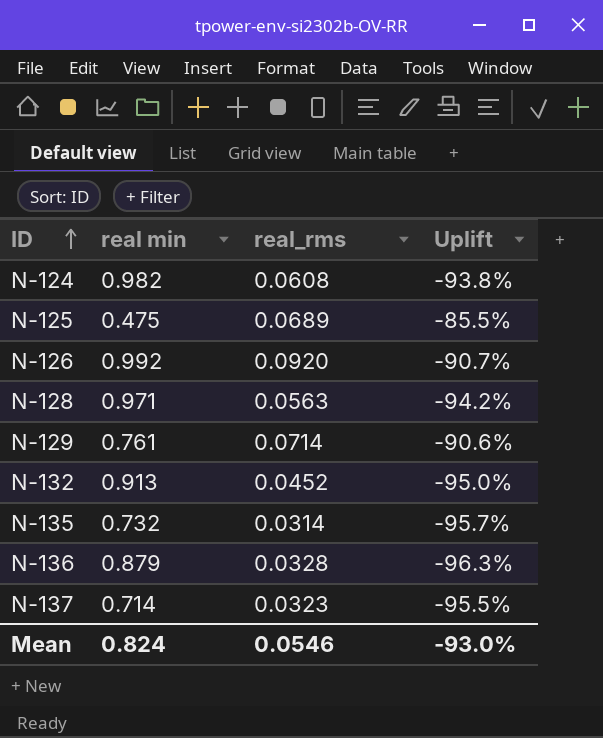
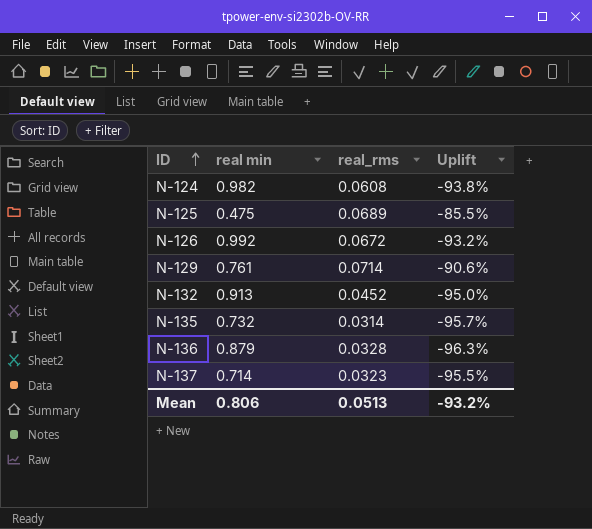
row N-128: 0.971 | 0.0563 | -94.2% -> none
N-126 | real_rms: 0.0920 -> 0.0672
N-126 | Uplift: -90.7% -> -93.2%
Mean | real min: 0.824 -> 0.806
Mean | real_rms: 0.0546 -> 0.0513
Mean | Uplift: -93.0% -> -93.2%

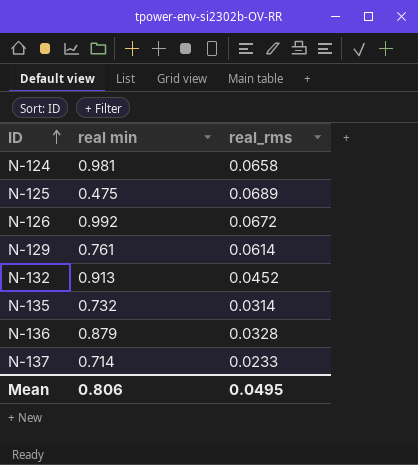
column Uplift | formula: ([real_rms] - [real min]) / [real min] -> none
N-124 | real min: 0.982 -> 0.981
N-124 | real_rms: 0.0608 -> 0.0658
N-129 | real_rms: 0.0714 -> 0.0614
N-137 | real_rms: 0.0323 -> 0.0233
Mean | real_rms: 0.0513 -> 0.0495

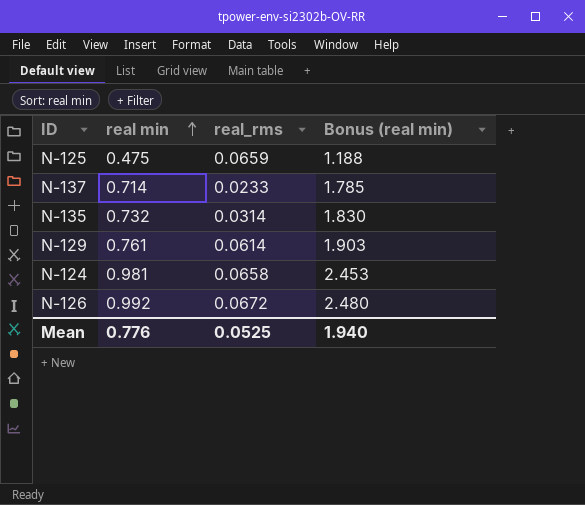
row order: ID ascending -> real min ascending
column Bonus (real min) | formula: none -> [real min] * 2.5
row N-132: 0.913 | 0.0452 -> none
row N-136: 0.879 | 0.0328 -> none
N-125 | real_rms: 0.0689 -> 0.0659
Mean | real min: 0.806 -> 0.776
Mean | real_rms: 0.0495 -> 0.0525

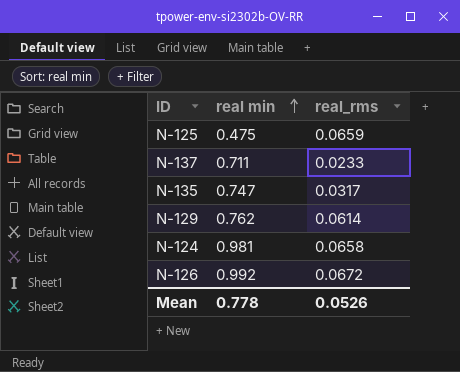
column Bonus (real min) | formula: [real min] * 2.5 -> none
N-137 | real min: 0.714 -> 0.711
N-135 | real min: 0.732 -> 0.747
N-135 | real_rms: 0.0314 -> 0.0317
N-129 | real min: 0.761 -> 0.762
Mean | real min: 0.776 -> 0.778
Mean | real_rms: 0.0525 -> 0.0526

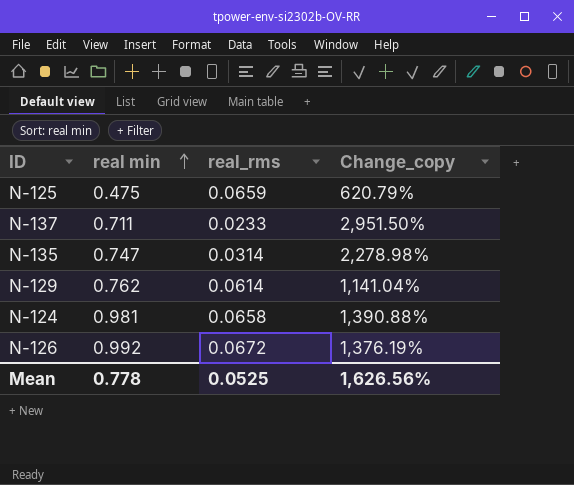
column Change_copy | formula: none -> ([real min] - [real_rms]) / [real_rms]
N-135 | real_rms: 0.0317 -> 0.0314
Mean | real_rms: 0.0526 -> 0.0525

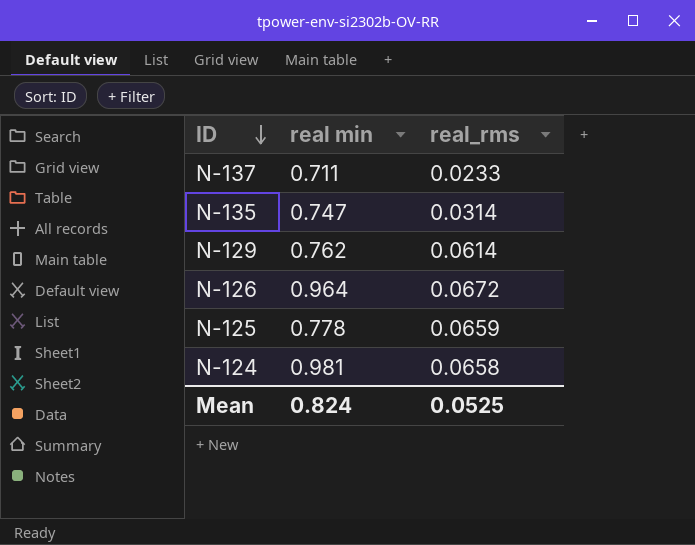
row order: real min ascending -> ID descending
column Change_copy | formula: ([real min] - [real_rms]) / [real_rms] -> none
N-126 | real min: 0.992 -> 0.964
N-125 | real min: 0.475 -> 0.778
Mean | real min: 0.778 -> 0.824

